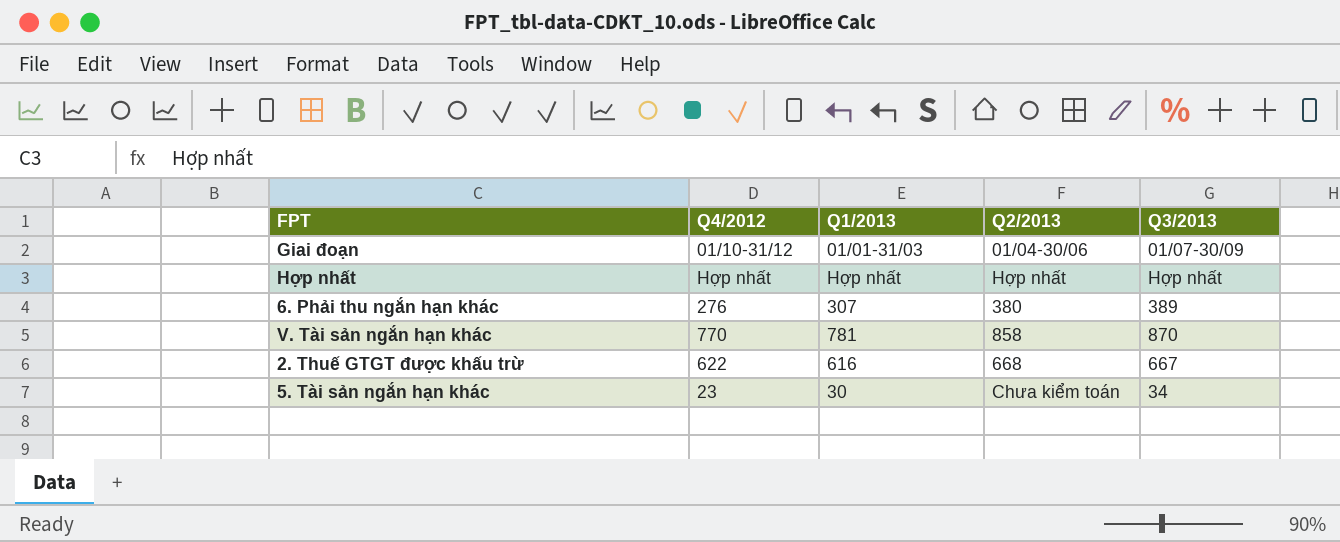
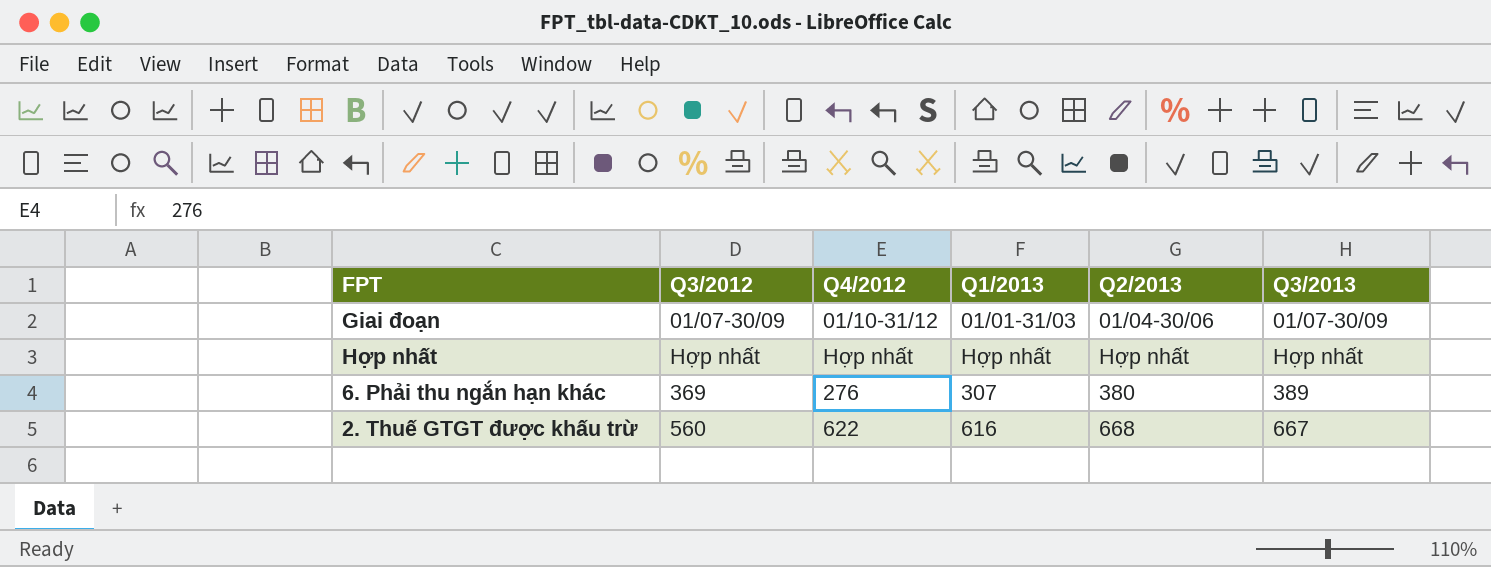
column Q3/2012 | position: none -> 2
row V. Tài sản ngắn hạn khác: 770 | 781 | 858 | 870 -> none
row 5. Tài sản ngắn hạn khác: 23 | 30 | Chưa kiểm toán | 34 -> none

